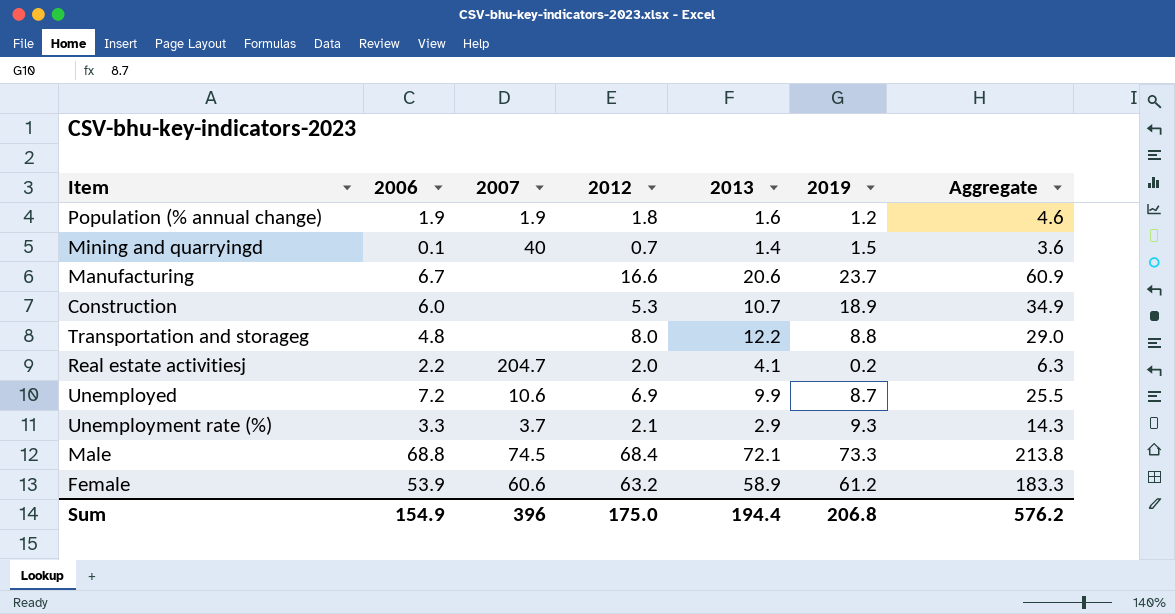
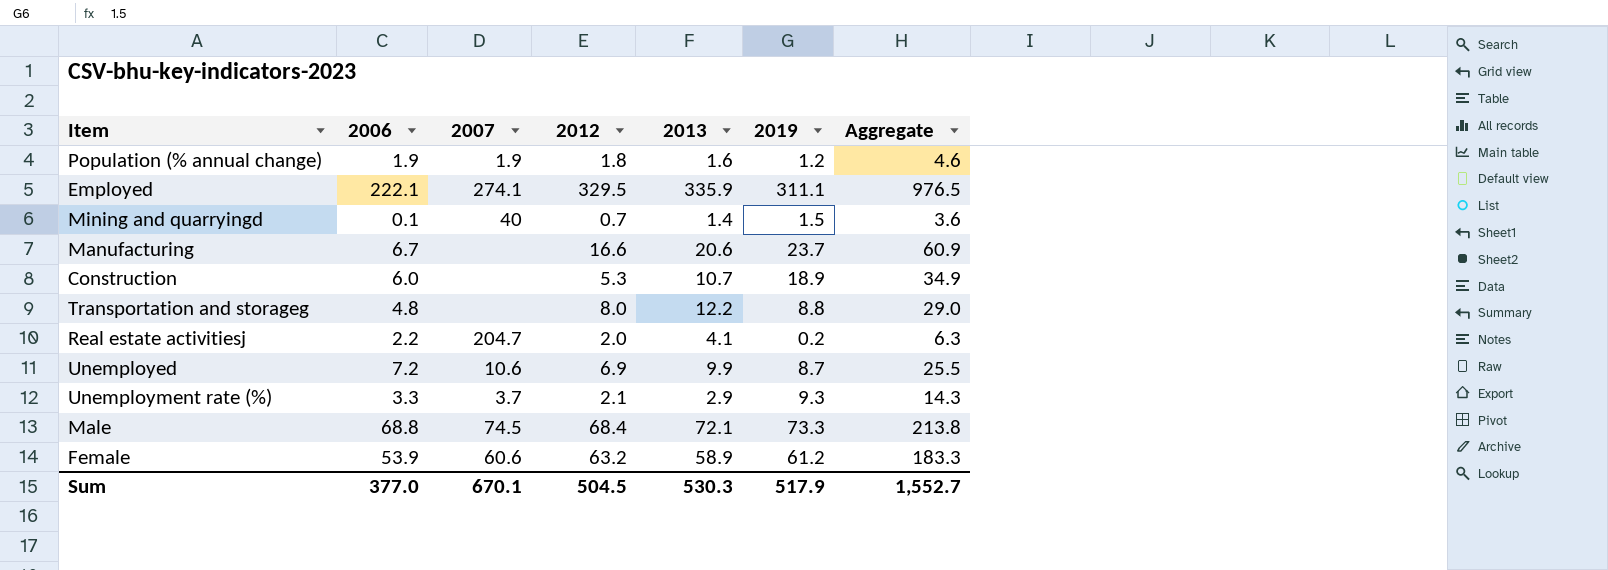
row Employed: none -> 222.1 | 274.1 | 329.5 | 335.9 | 311.1 | 976.5
Sum | 2006: 154.9 -> 377.0
Sum | 2007: 396 -> 670.1
Sum | 2012: 175.0 -> 504.5
Sum | 2013: 194.4 -> 530.3
Sum | 2019: 206.8 -> 517.9
Sum | Aggregate: 576.2 -> 1,552.7

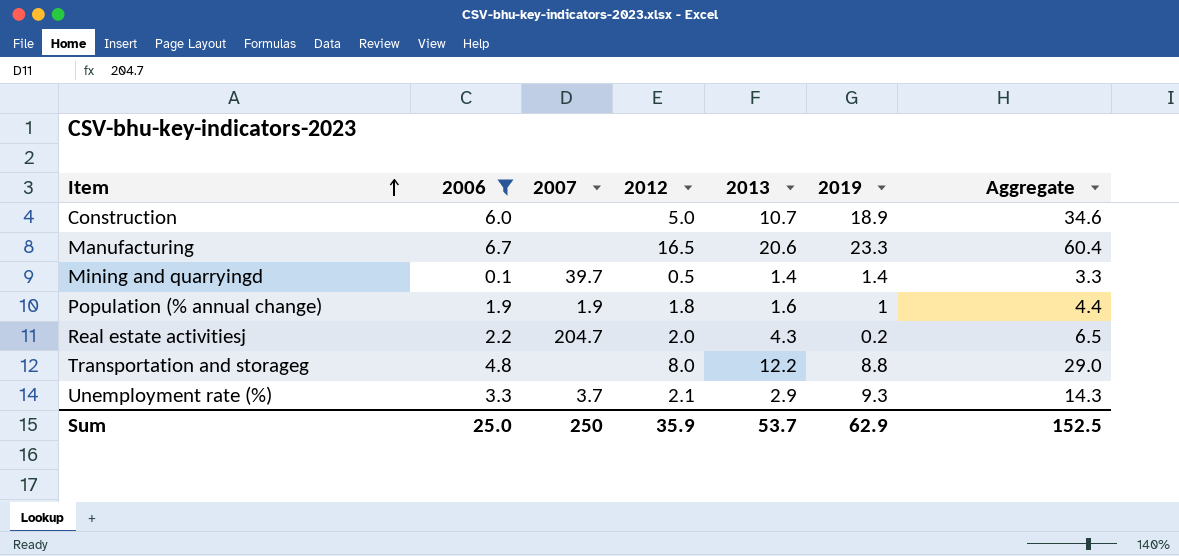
filter: none -> 2006 <= 6.7
row order: none -> Item ascending
Construction | 2012: 5.3 -> 5.0
Construction | Aggregate: 34.9 -> 34.6
Manufacturing | 2012: 16.6 -> 16.5
Manufacturing | 2019: 23.7 -> 23.3
Manufacturing | Aggregate: 60.9 -> 60.4
Mining and quarryingd | 2007: 40 -> 39.7
Mining and quarryingd | 2012: 0.7 -> 0.5
Mining and quarryingd | 2019: 1.5 -> 1.4
Mining and quarryingd | Aggregate: 3.6 -> 3.3
Population (% annual change) | 2019: 1.2 -> 1
Population (% annual change) | Aggregate: 4.6 -> 4.4
Real estate activitiesj | 2013: 4.1 -> 4.3
Real estate activitiesj | Aggregate: 6.3 -> 6.5
Sum | 2006: 377.0 -> 25.0
Sum | 2007: 670.1 -> 250
Sum | 2012: 504.5 -> 35.9
Sum | 2013: 530.3 -> 53.7
Sum | 2019: 517.9 -> 62.9
Sum | Aggregate: 1,552.7 -> 152.5

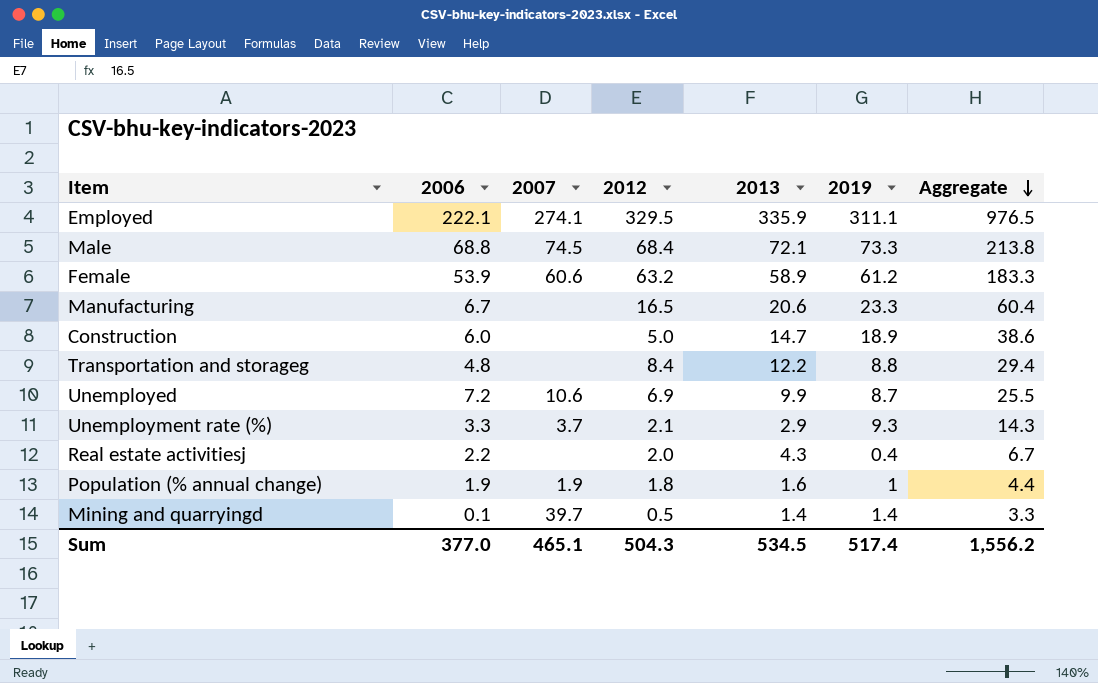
filter: 2006 <= 6.7 -> none
row order: Item ascending -> Aggregate descending
Construction | 2013: 10.7 -> 14.7
Construction | Aggregate: 34.6 -> 38.6
Transportation and storageg | 2012: 8.0 -> 8.4
Transportation and storageg | Aggregate: 29.0 -> 29.4
Real estate activitiesj | 2007: 204.7 -> none
Real estate activitiesj | 2019: 0.2 -> 0.4
Real estate activitiesj | Aggregate: 6.5 -> 6.7
Sum | 2006: 25.0 -> 377.0
Sum | 2007: 250 -> 465.1
Sum | 2012: 35.9 -> 504.3
Sum | 2013: 53.7 -> 534.5
Sum | 2019: 62.9 -> 517.4
Sum | Aggregate: 152.5 -> 1,556.2

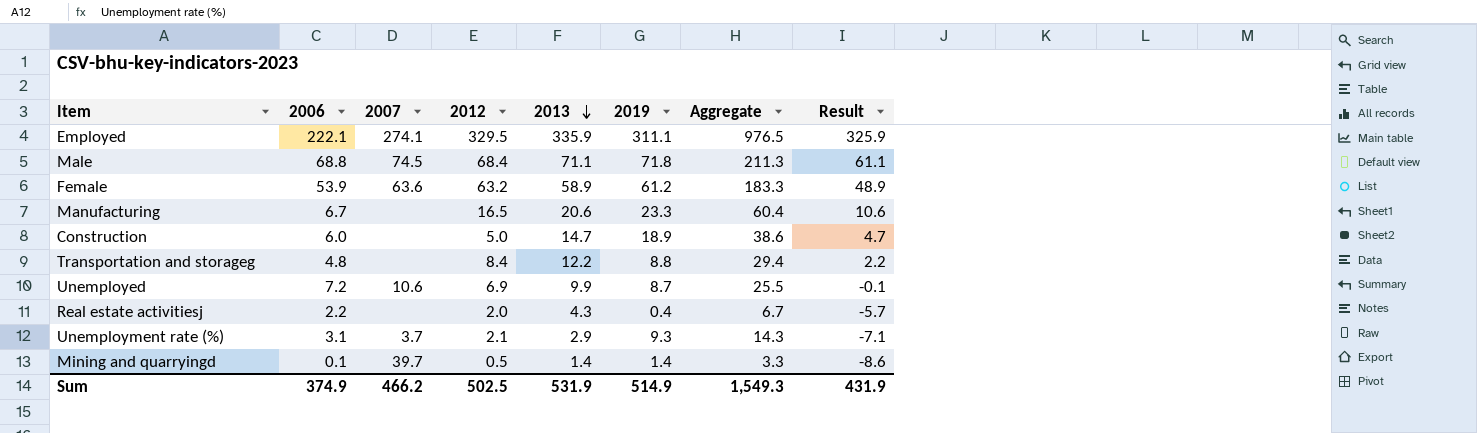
row order: Aggregate descending -> 2013 descending
column Result | formula: none -> [2013] - 10
row Population (% annual change): 1.9 | 1.9 | 1.8 | 1.6 | 1 | 4.4 -> none
Male | 2013: 72.1 -> 71.1
Male | 2019: 73.3 -> 71.8
Male | Aggregate: 213.8 -> 211.3
Female | 2007: 60.6 -> 63.6
Unemployment rate (%) | 2006: 3.3 -> 3.1
Sum | 2006: 377.0 -> 374.9
Sum | 2007: 465.1 -> 466.2
Sum | 2012: 504.3 -> 502.5
Sum | 2013: 534.5 -> 531.9
Sum | 2019: 517.4 -> 514.9
Sum | Aggregate: 1,556.2 -> 1,549.3

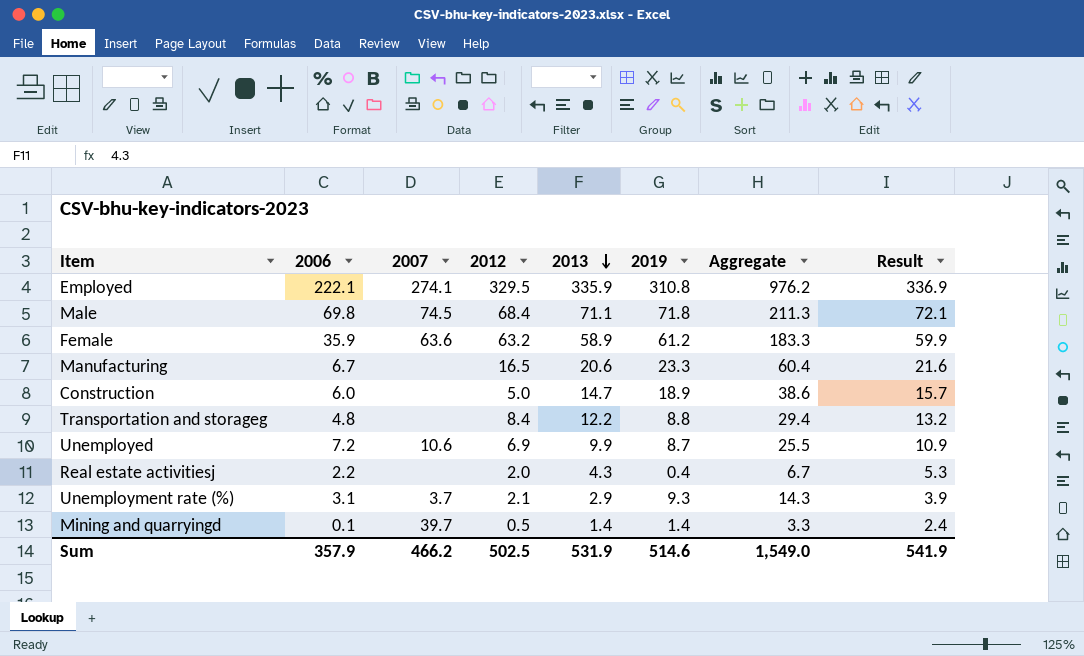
column Result | formula: [2013] - 10 -> [2013] + 1
Employed | 2019: 311.1 -> 310.8
Employed | Aggregate: 976.5 -> 976.2
Male | 2006: 68.8 -> 69.8
Female | 2006: 53.9 -> 35.9
Sum | 2006: 374.9 -> 357.9
Sum | 2019: 514.9 -> 514.6
Sum | Aggregate: 1,549.3 -> 1,549.0
Sum | Result: 431.9 -> 541.9

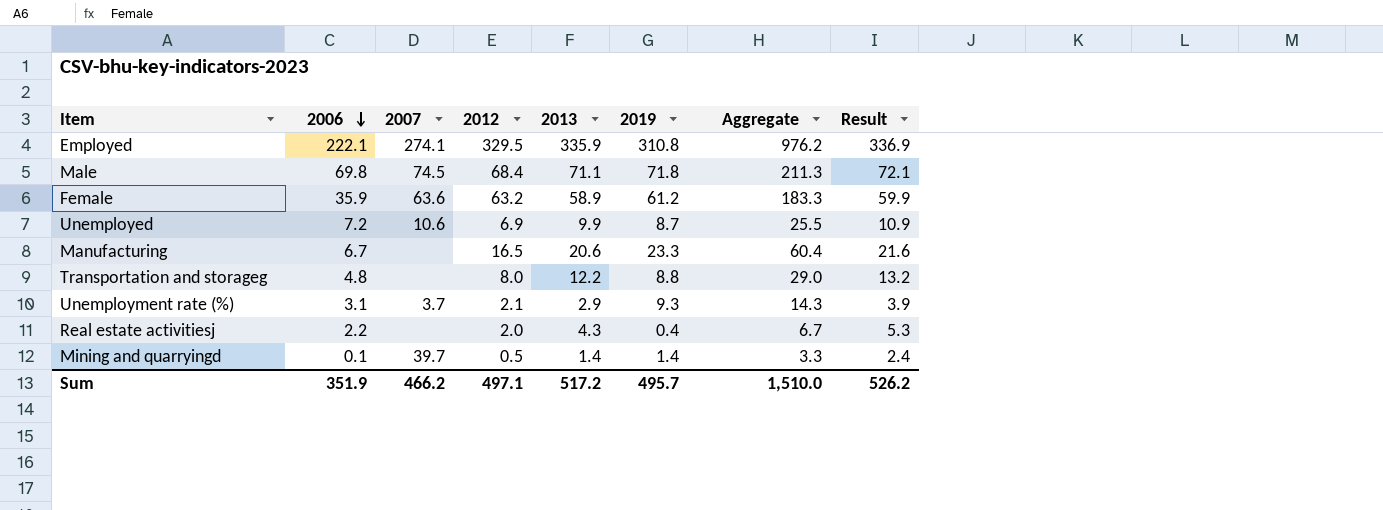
row order: 2013 descending -> 2006 descending
row Construction: 6.0 | none | 5.0 | 14.7 | 18.9 | 38.6 | 15.7 -> none
Transportation and storageg | 2012: 8.4 -> 8.0
Transportation and storageg | Aggregate: 29.4 -> 29.0
Sum | 2006: 357.9 -> 351.9
Sum | 2012: 502.5 -> 497.1
Sum | 2013: 531.9 -> 517.2
Sum | 2019: 514.6 -> 495.7
Sum | Aggregate: 1,549.0 -> 1,510.0
Sum | Result: 541.9 -> 526.2

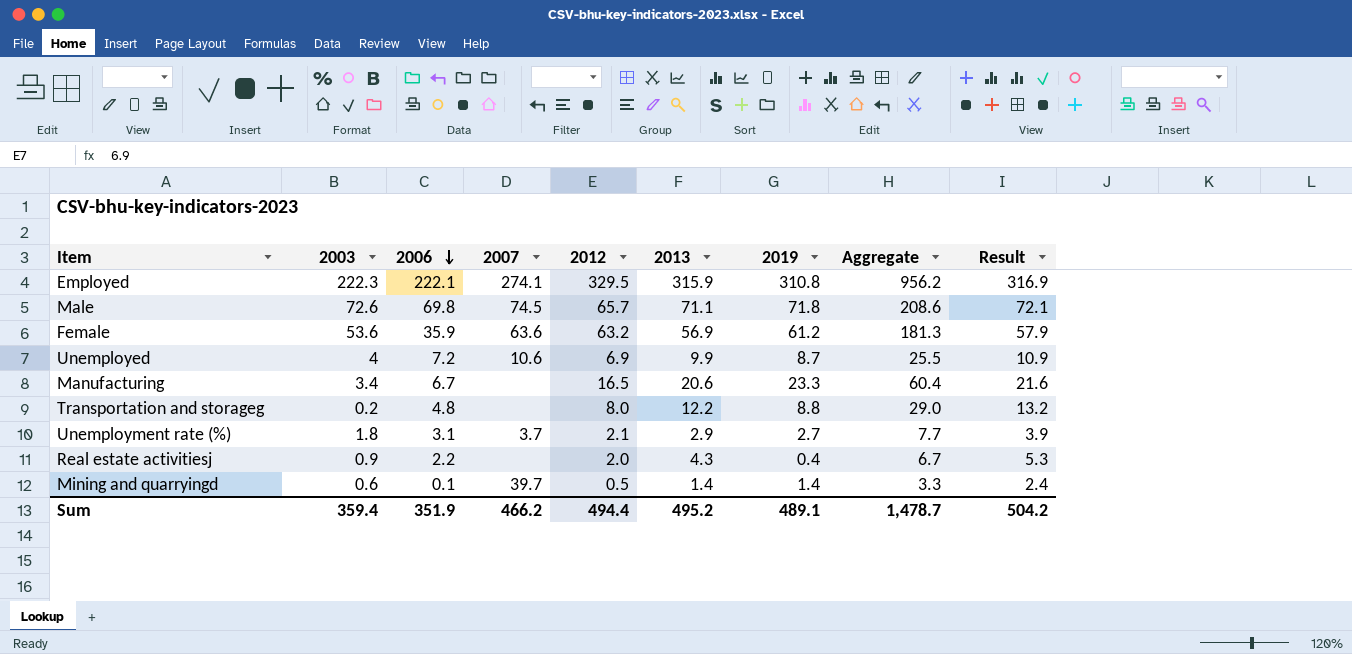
column 2003 | position: none -> 2
Employed | 2013: 335.9 -> 315.9
Employed | Aggregate: 976.2 -> 956.2
Employed | Result: 336.9 -> 316.9
Male | 2012: 68.4 -> 65.7
Male | Aggregate: 211.3 -> 208.6
Female | 2013: 58.9 -> 56.9
Female | Aggregate: 183.3 -> 181.3
Female | Result: 59.9 -> 57.9
Unemployment rate (%) | 2019: 9.3 -> 2.7
Unemployment rate (%) | Aggregate: 14.3 -> 7.7
Sum | 2012: 497.1 -> 494.4
Sum | 2013: 517.2 -> 495.2
Sum | 2019: 495.7 -> 489.1
Sum | Aggregate: 1,510.0 -> 1,478.7
Sum | Result: 526.2 -> 504.2

